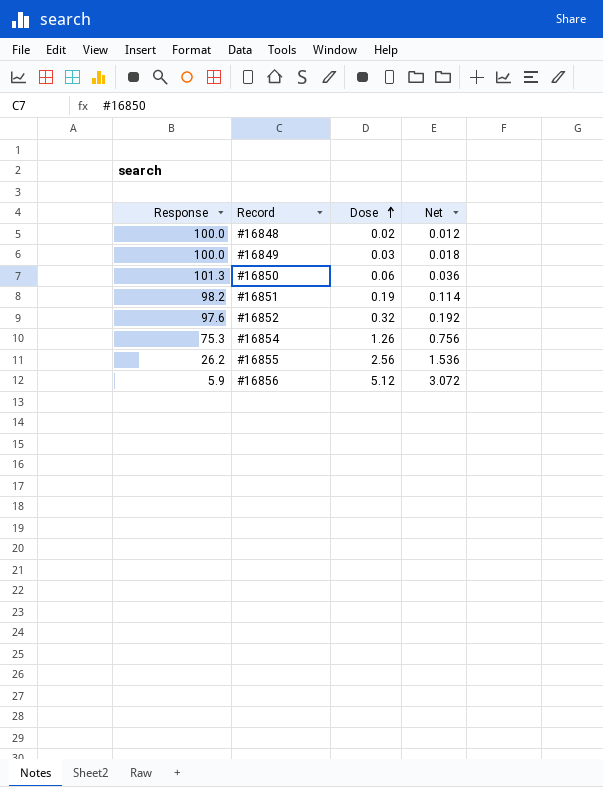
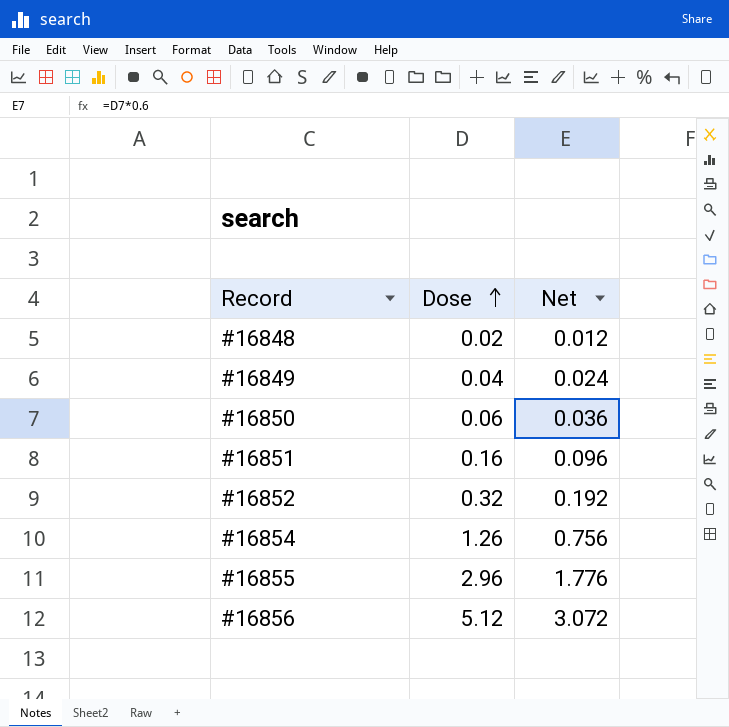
column Response | position: 1 -> none
#16849 | Dose: 0.03 -> 0.04
#16849 | Net: 0.018 -> 0.024
#16851 | Dose: 0.19 -> 0.16
#16851 | Net: 0.114 -> 0.096
#16855 | Dose: 2.56 -> 2.96
#16855 | Net: 1.536 -> 1.776

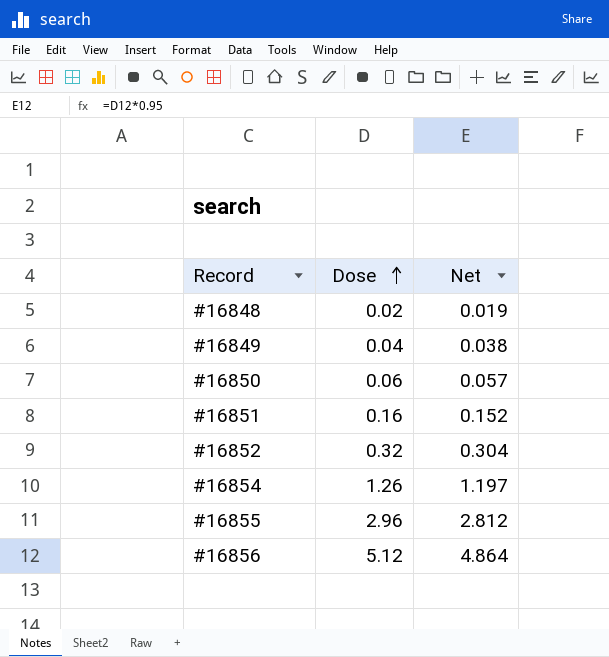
column Net | formula: [Dose] * 0.6 -> [Dose] * 0.95

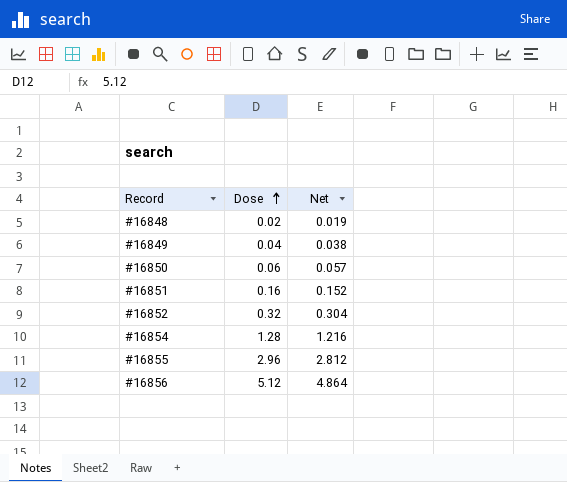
#16854 | Dose: 1.26 -> 1.28
#16854 | Net: 1.197 -> 1.216

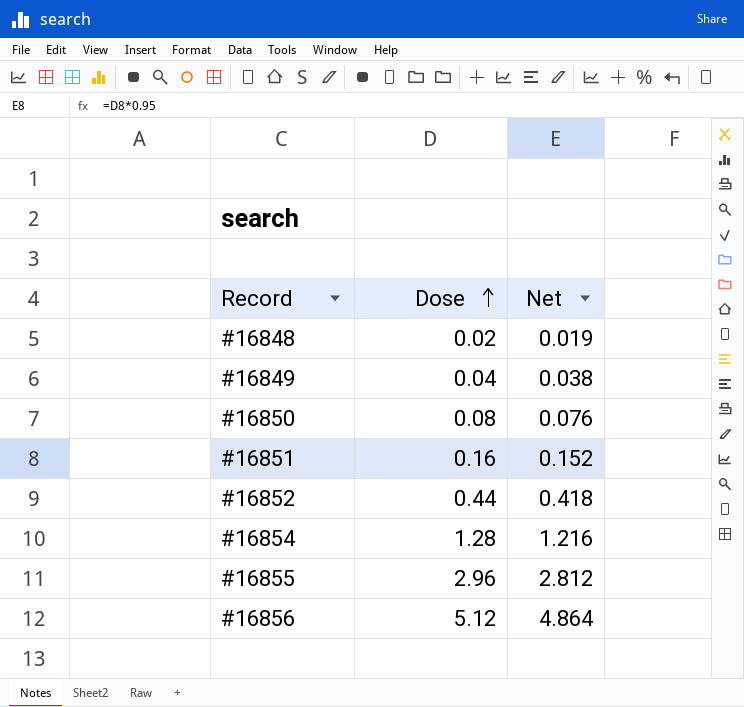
#16850 | Dose: 0.06 -> 0.08
#16850 | Net: 0.057 -> 0.076
#16852 | Dose: 0.32 -> 0.44
#16852 | Net: 0.304 -> 0.418

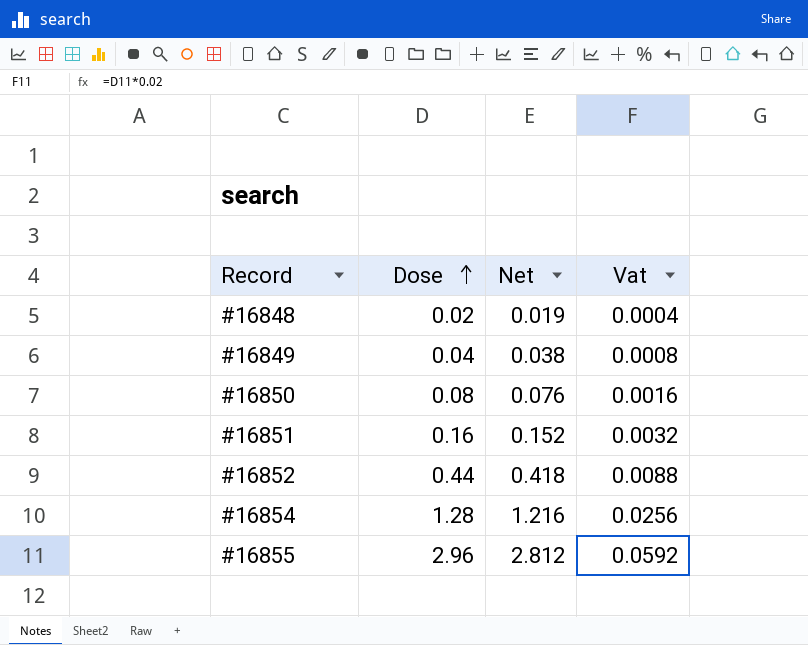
column Vat | formula: none -> [Dose] * 0.02
row #16856: 5.12 | 4.864 -> none

